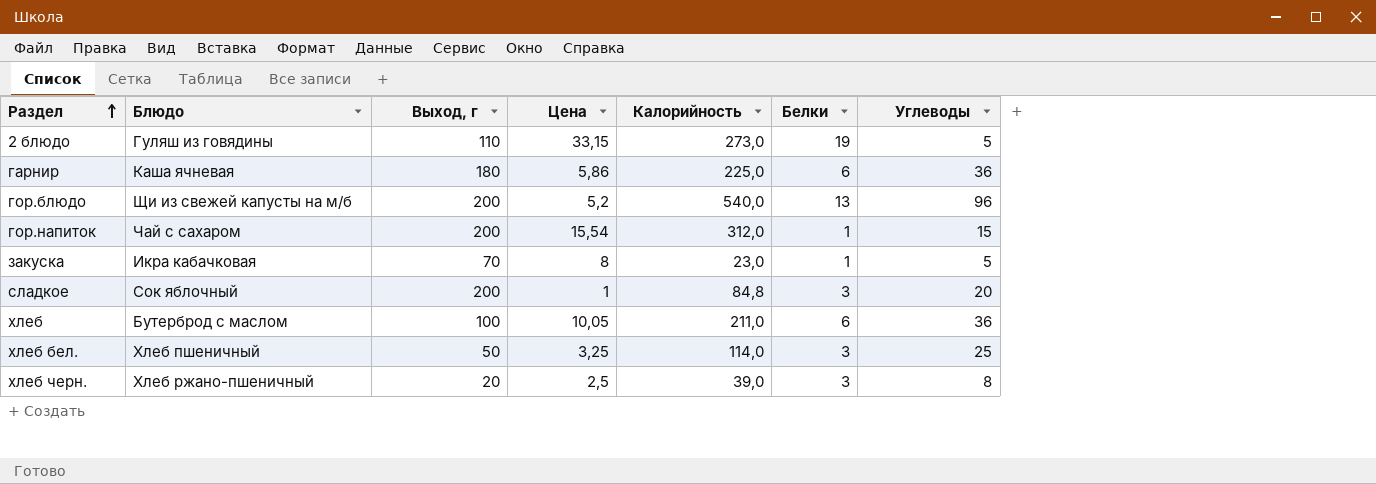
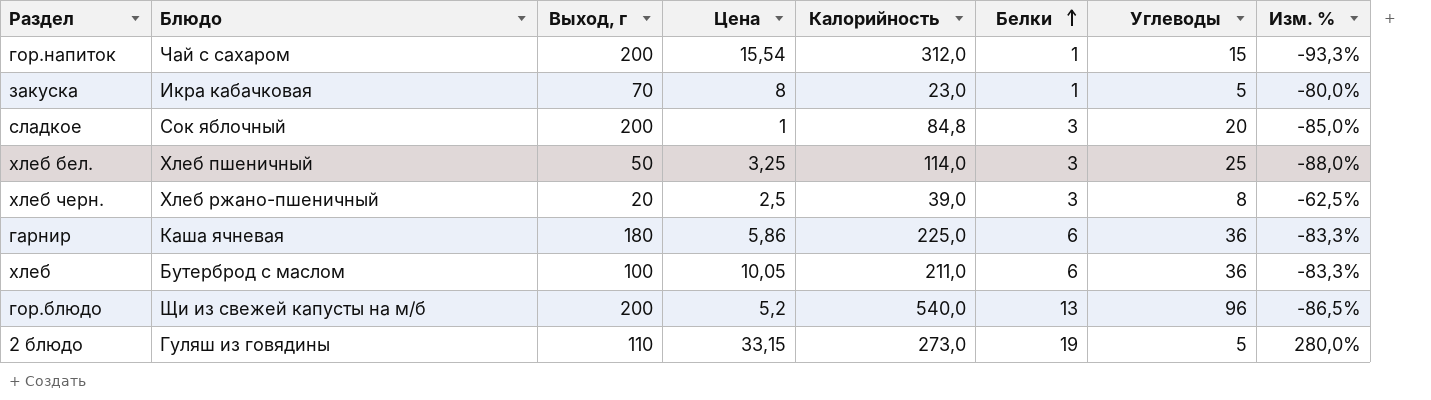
row order: Раздел ascending -> Белки ascending
column Изм. % | formula: none -> ([Белки] - [Углеводы]) / [Углеводы]

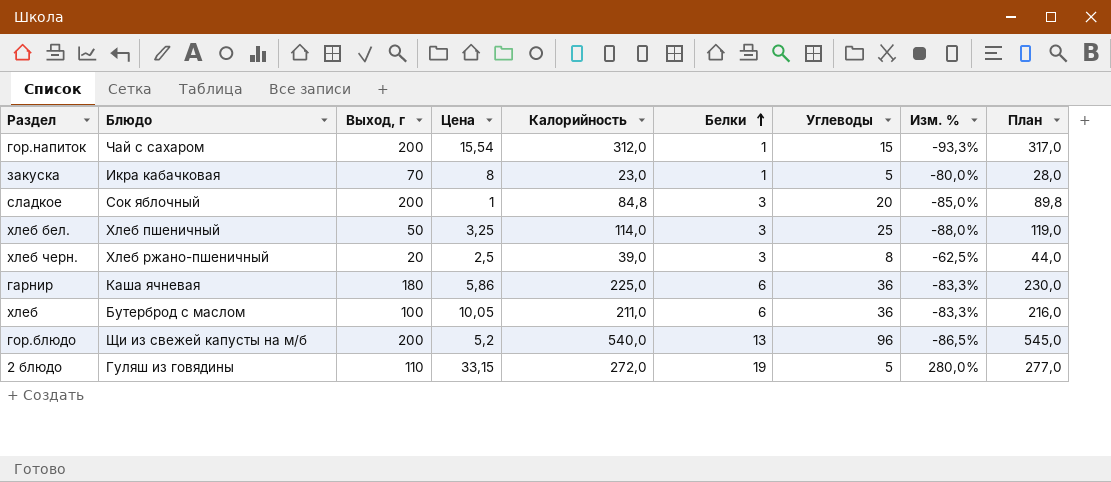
column План | formula: none -> [Калорийность] + 5
2 блюдо | Калорийность: 273,0 -> 272,0

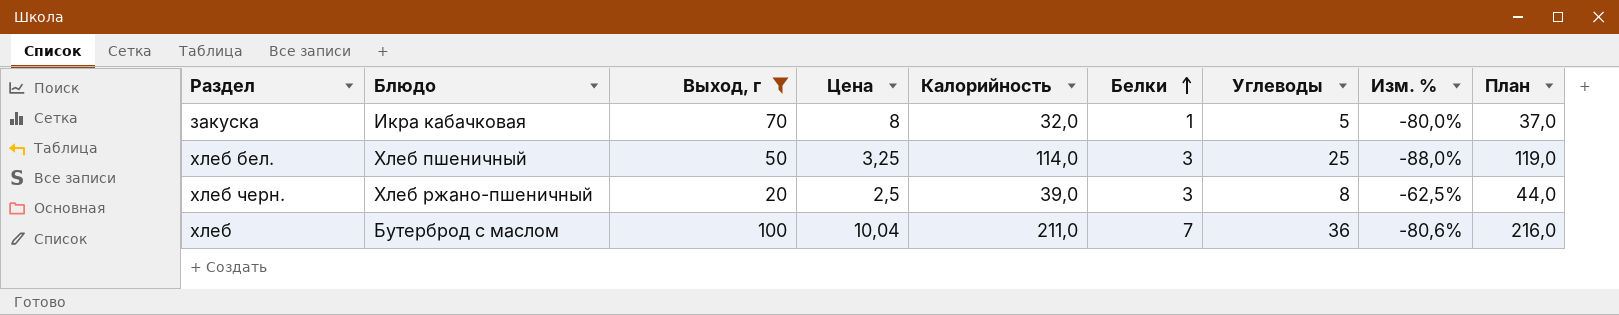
filter: none -> Выход, г <= 100
закуска | Калорийность: 23,0 -> 32,0
закуска | План: 28,0 -> 37,0
хлеб | Цена: 10,05 -> 10,04
хлеб | Белки: 6 -> 7
хлеб | Изм. %: -83,3% -> -80,6%

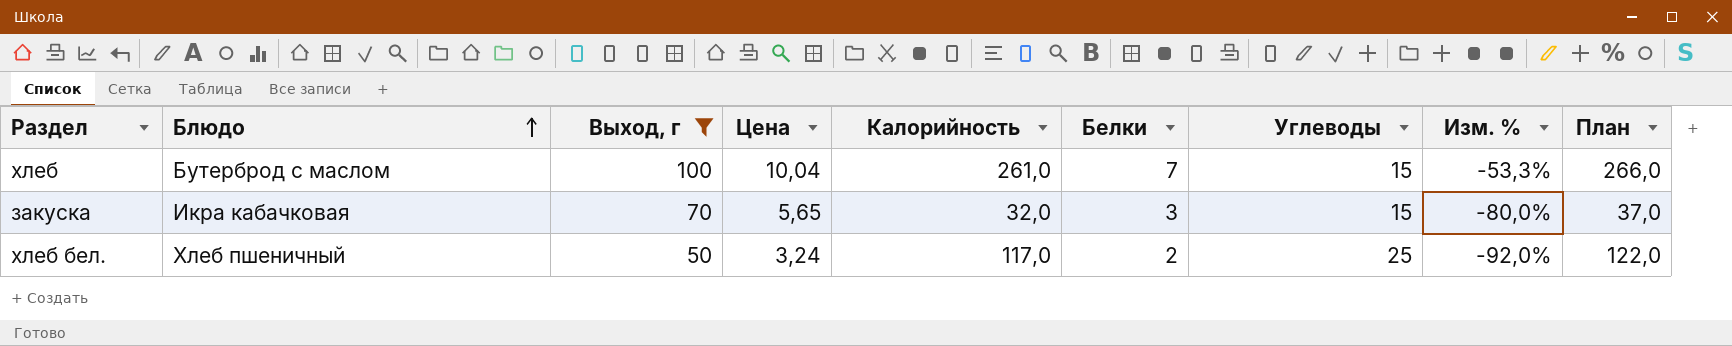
row order: Белки ascending -> Блюдо ascending
row хлеб черн.: Хлеб ржано-пшеничный | 20 | 2,5 | 39,0 | 3 | 8 | -62,5% | 44,0 -> none
хлеб | Калорийность: 211,0 -> 261,0
хлеб | Углеводы: 36 -> 15
хлеб | Изм. %: -80,6% -> -53,3%
хлеб | План: 216,0 -> 266,0
закуска | Цена: 8 -> 5,65
закуска | Белки: 1 -> 3
закуска | Углеводы: 5 -> 15
хлеб бел. | Цена: 3,25 -> 3,24
хлеб бел. | Калорийность: 114,0 -> 117,0
хлеб бел. | Белки: 3 -> 2
хлеб бел. | Изм. %: -88,0% -> -92,0%
хлеб бел. | План: 119,0 -> 122,0

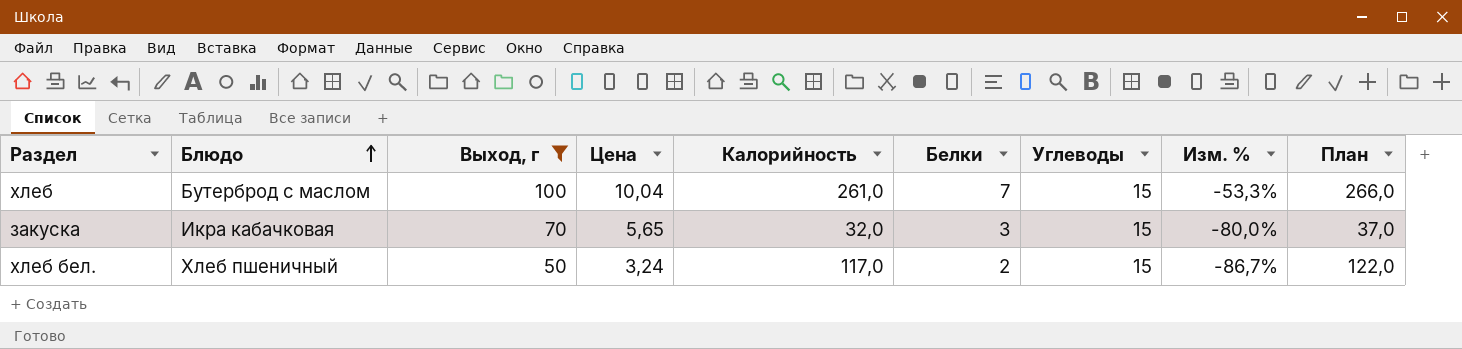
хлеб бел. | Углеводы: 25 -> 15
хлеб бел. | Изм. %: -92,0% -> -86,7%

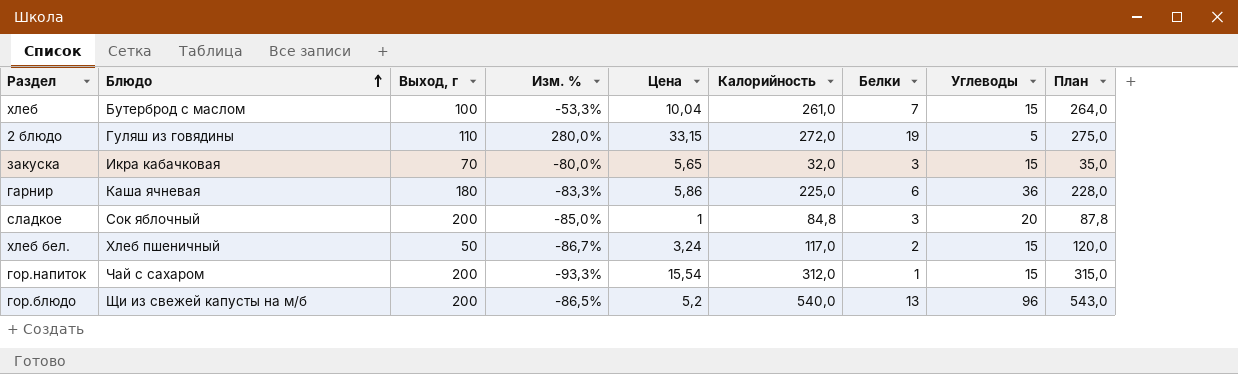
filter: Выход, г <= 100 -> none
column Изм. % | position: 8 -> 4
column План | formula: [Калорийность] + 5 -> [Калорийность] + 3

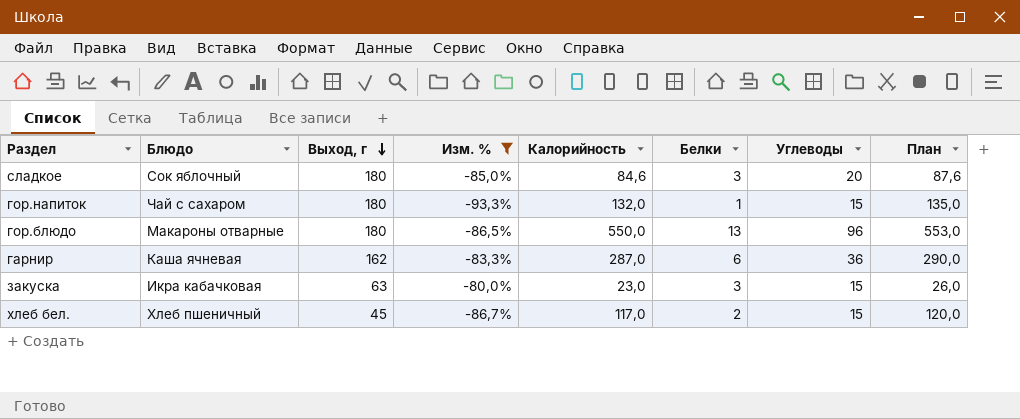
filter: none -> Изм. % <= -80,0%
row order: Блюдо ascending -> Выход, г descending
column Цена | position: 5 -> none
сладкое | Выход, г: 200 -> 180
сладкое | Калорийность: 84,8 -> 84,6
сладкое | План: 87,8 -> 87,6
гор.напиток | Выход, г: 200 -> 180
гор.напиток | Калорийность: 312,0 -> 132,0
гор.напиток | План: 315,0 -> 135,0
гор.блюдо | Блюдо: Щи из свежей капусты на м/б -> Макароны отварные
гор.блюдо | Выход, г: 200 -> 180
гор.блюдо | Калорийность: 540,0 -> 550,0
гор.блюдо | План: 543,0 -> 553,0
гарнир | Выход, г: 180 -> 162
гарнир | Калорийность: 225,0 -> 287,0
гарнир | План: 228,0 -> 290,0
закуска | Выход, г: 70 -> 63
закуска | Калорийность: 32,0 -> 23,0
закуска | План: 35,0 -> 26,0
хлеб бел. | Выход, г: 50 -> 45

